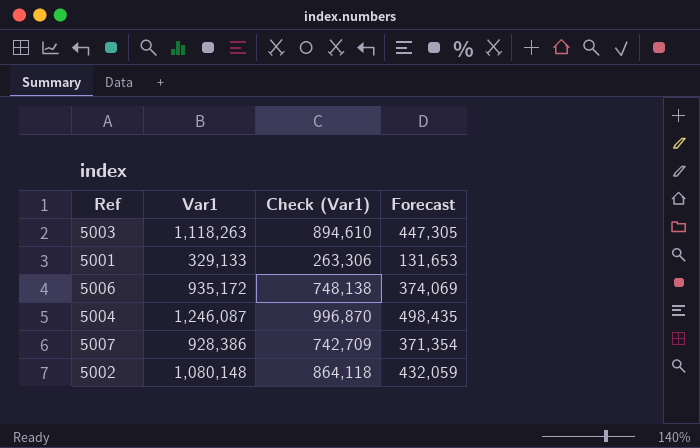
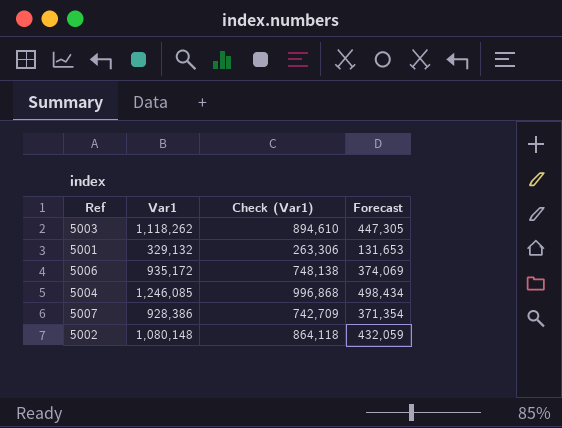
5003 | Var1: 1,118,263 -> 1,118,262
5001 | Var1: 329,133 -> 329,132
5004 | Var1: 1,246,087 -> 1,246,085
5004 | Check (Var1): 996,870 -> 996,868
5004 | Forecast: 498,435 -> 498,434

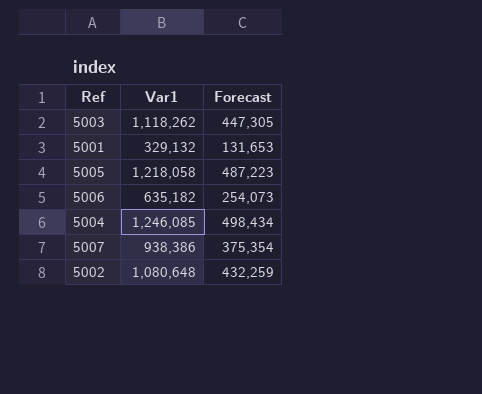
column Check (Var1) | formula: [Var1] * 0.8 -> none
row 5005: none -> 1,218,058 | 487,223
5006 | Var1: 935,172 -> 635,182
5006 | Forecast: 374,069 -> 254,073
5007 | Var1: 928,386 -> 938,386
5007 | Forecast: 371,354 -> 375,354
5002 | Var1: 1,080,148 -> 1,080,648
5002 | Forecast: 432,059 -> 432,259

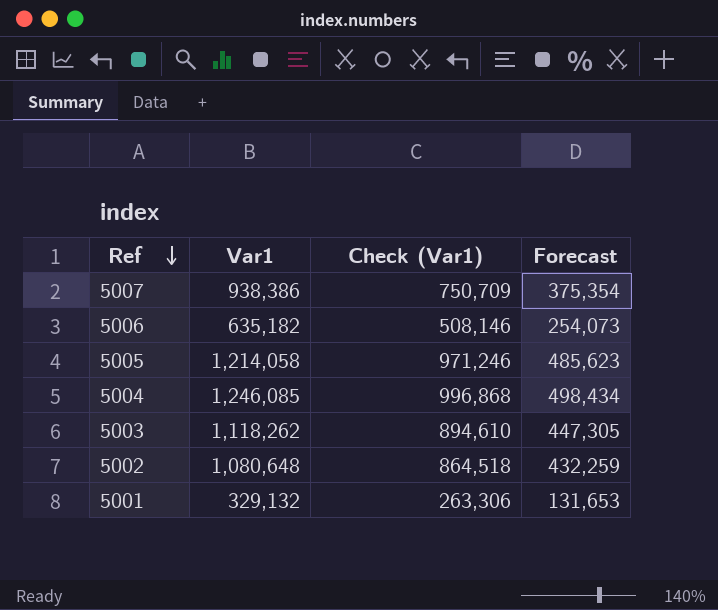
row order: none -> Ref descending
column Check (Var1) | formula: none -> [Var1] * 0.8
5005 | Var1: 1,218,058 -> 1,214,058
5005 | Forecast: 487,223 -> 485,623

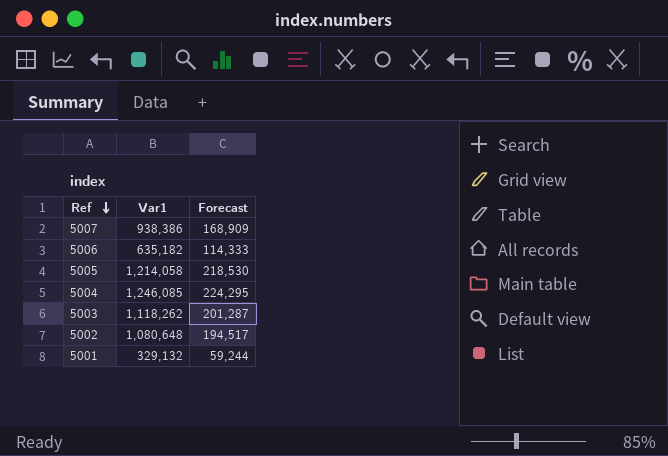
column Check (Var1) | formula: [Var1] * 0.8 -> none
column Forecast | formula: [Var1] * 0.4 -> [Var1] * 0.18

